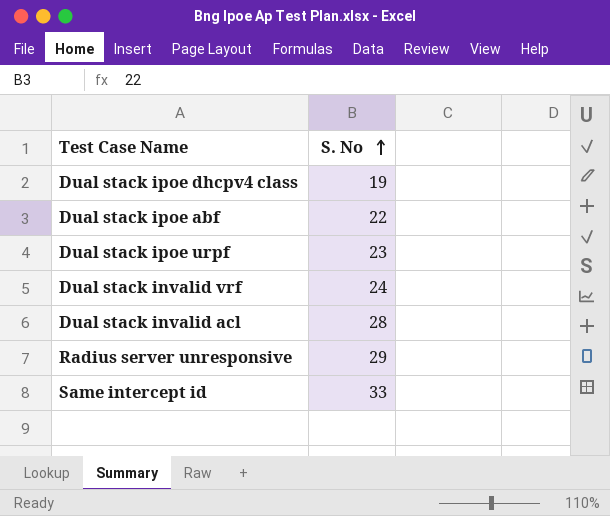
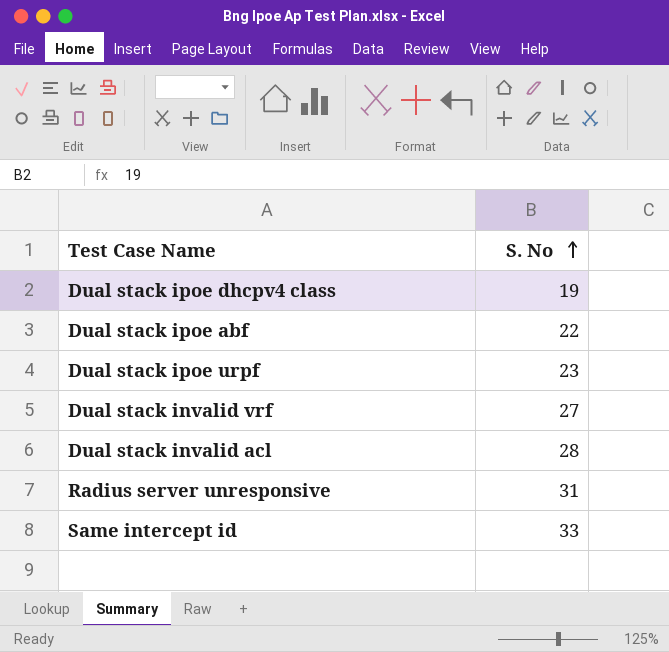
Dual stack invalid vrf | S. No: 24 -> 27
Radius server unresponsive | S. No: 29 -> 31

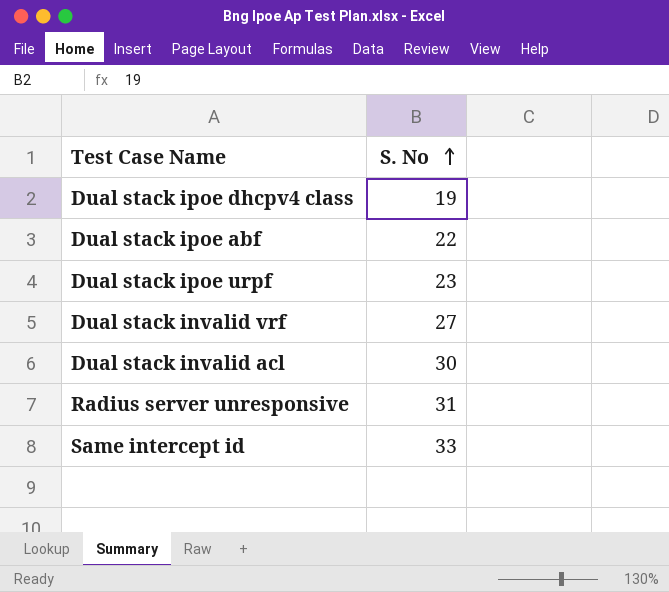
Dual stack invalid acl | S. No: 28 -> 30

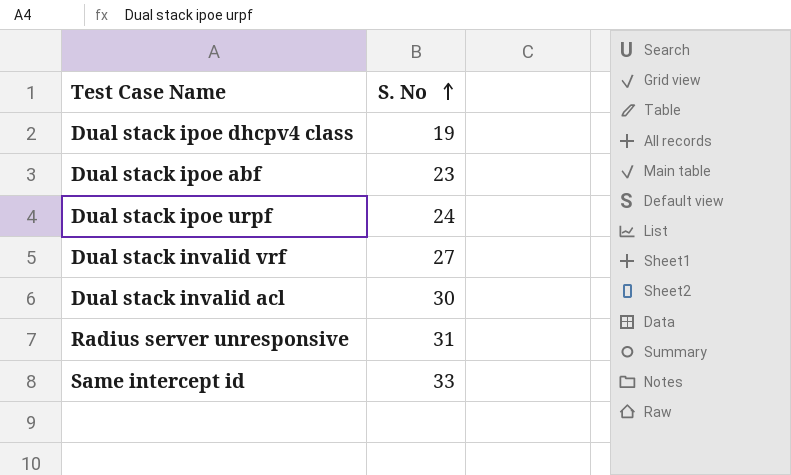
Dual stack ipoe abf | S. No: 22 -> 23
Dual stack ipoe urpf | S. No: 23 -> 24

